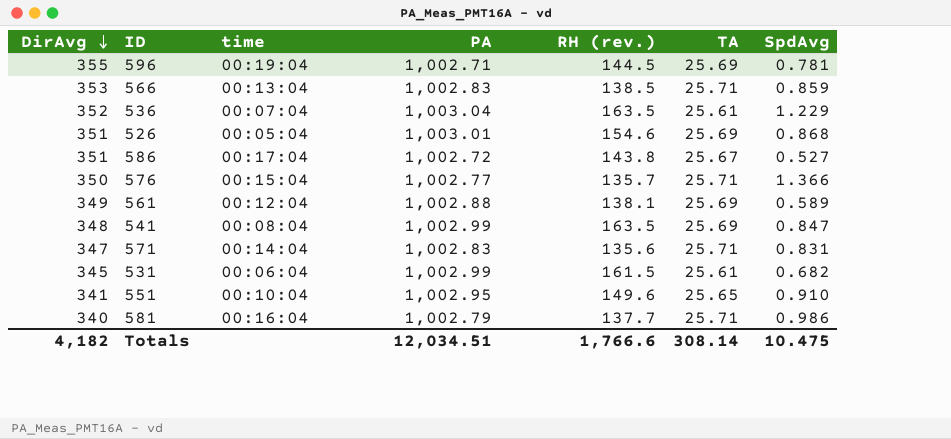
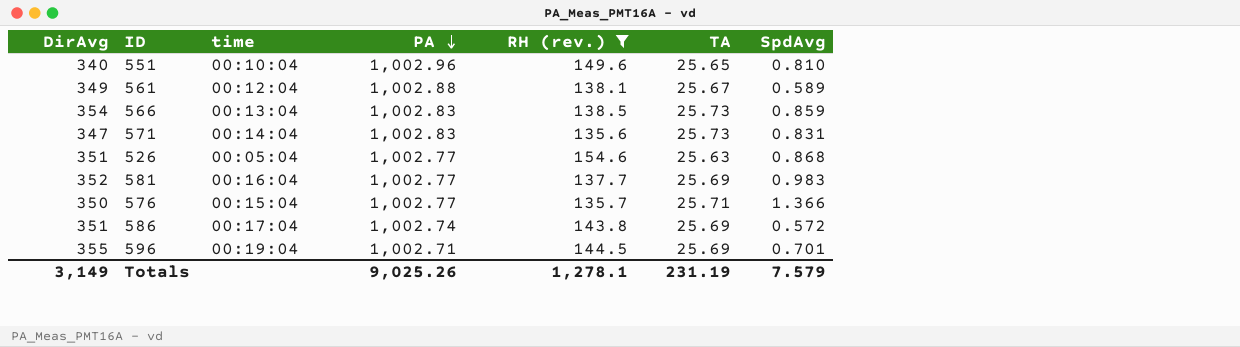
filter: none -> RH (rev.) <= 154.6
row order: DirAvg descending -> PA descending
551 | DirAvg: 341 -> 340
551 | PA: 1,002.95 -> 1,002.96
551 | SpdAvg: 0.910 -> 0.810
561 | TA: 25.69 -> 25.67
566 | DirAvg: 353 -> 354
566 | TA: 25.71 -> 25.73
571 | TA: 25.71 -> 25.73
526 | PA: 1,003.01 -> 1,002.77
526 | TA: 25.69 -> 25.63
581 | DirAvg: 340 -> 352
581 | PA: 1,002.79 -> 1,002.77
581 | TA: 25.71 -> 25.69
581 | SpdAvg: 0.986 -> 0.983
586 | PA: 1,002.72 -> 1,002.74
586 | TA: 25.67 -> 25.69
586 | SpdAvg: 0.527 -> 0.572
596 | SpdAvg: 0.781 -> 0.701
Totals | DirAvg: 4,182 -> 3,149
Totals | PA: 12,034.51 -> 9,025.26
Totals | RH (rev.): 1,766.6 -> 1,278.1
Totals | TA: 308.14 -> 231.19
Totals | SpdAvg: 10.475 -> 7.579

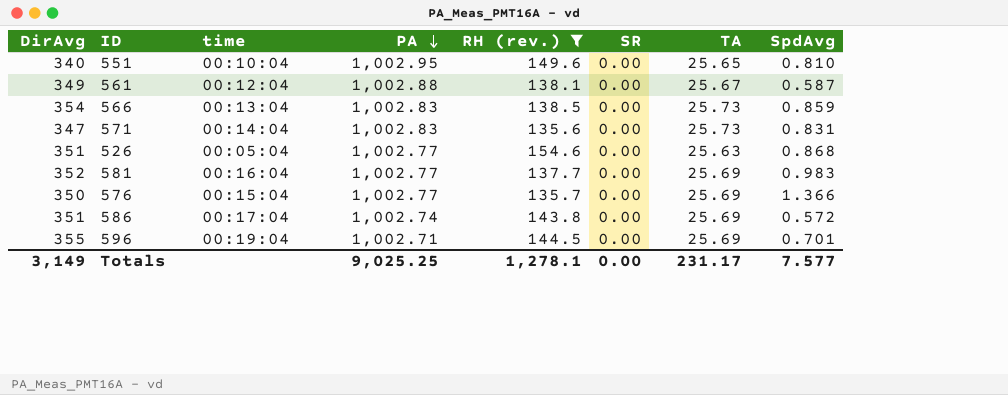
column SR | position: none -> 6
551 | PA: 1,002.96 -> 1,002.95
561 | SpdAvg: 0.589 -> 0.587
576 | TA: 25.71 -> 25.69
Totals | PA: 9,025.26 -> 9,025.25
Totals | TA: 231.19 -> 231.17
Totals | SpdAvg: 7.579 -> 7.577

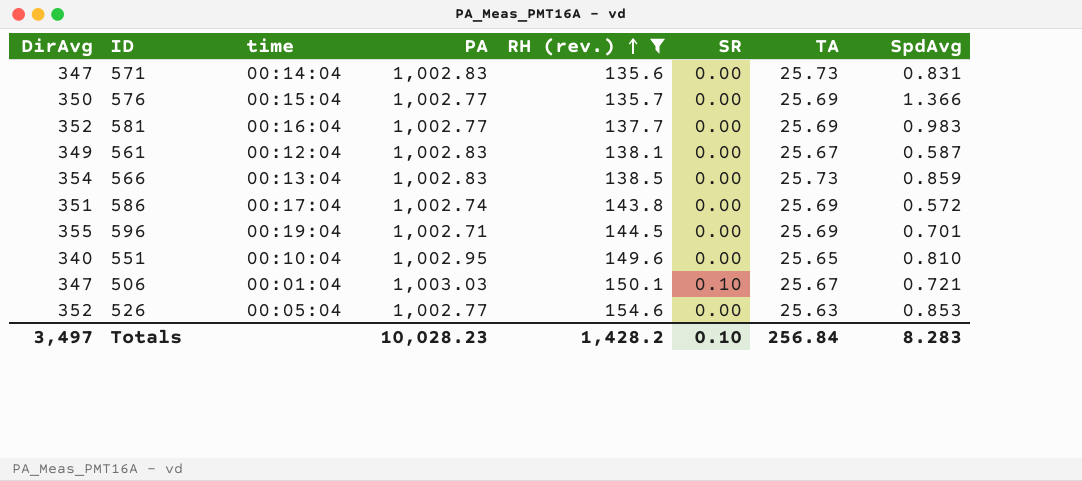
row order: PA descending -> RH (rev.) ascending
561 | PA: 1,002.88 -> 1,002.83
row 506: none -> 347 | 00:01:04 | 1,003.03 | 150.1 | 0.10 | 25.67 | 0.721
526 | DirAvg: 351 -> 352
526 | SpdAvg: 0.868 -> 0.853
Totals | DirAvg: 3,149 -> 3,497
Totals | PA: 9,025.25 -> 10,028.23
Totals | RH (rev.): 1,278.1 -> 1,428.2
Totals | SR: 0.00 -> 0.10
Totals | TA: 231.17 -> 256.84
Totals | SpdAvg: 7.577 -> 8.283

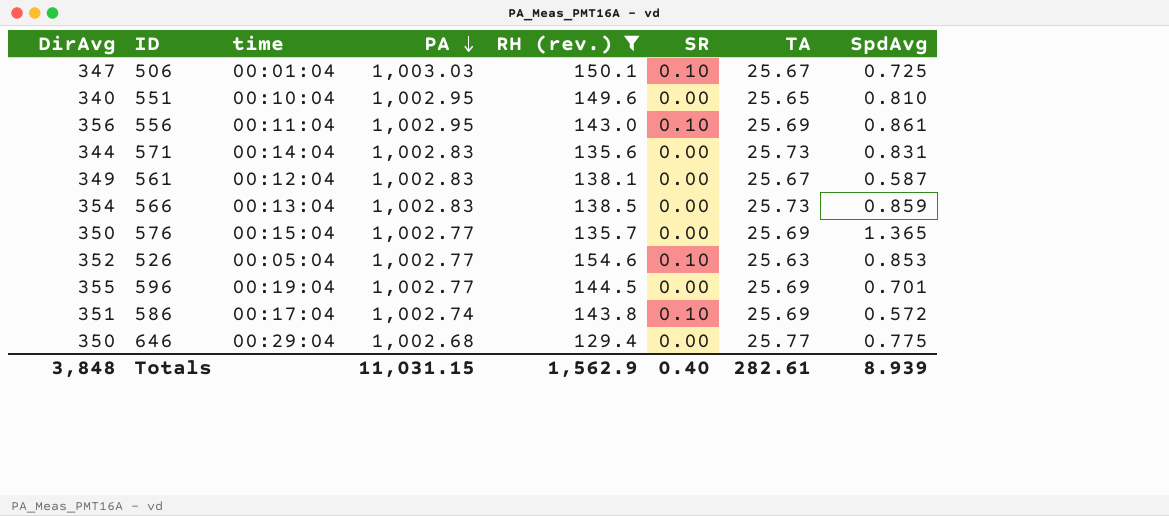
row order: RH (rev.) ascending -> PA descending
row 581: 352 | 00:16:04 | 1,002.77 | 137.7 | 0.00 | 25.69 | 0.983 -> none
506 | SpdAvg: 0.721 -> 0.725
row 556: none -> 356 | 00:11:04 | 1,002.95 | 143.0 | 0.10 | 25.69 | 0.861
571 | DirAvg: 347 -> 344
576 | SpdAvg: 1.366 -> 1.365
526 | SR: 0.00 -> 0.10
596 | PA: 1,002.71 -> 1,002.77
586 | SR: 0.00 -> 0.10
row 646: none -> 350 | 00:29:04 | 1,002.68 | 129.4 | 0.00 | 25.77 | 0.775
Totals | DirAvg: 3,497 -> 3,848
Totals | PA: 10,028.23 -> 11,031.15
Totals | RH (rev.): 1,428.2 -> 1,562.9
Totals | SR: 0.10 -> 0.40
Totals | TA: 256.84 -> 282.61
Totals | SpdAvg: 8.283 -> 8.939

